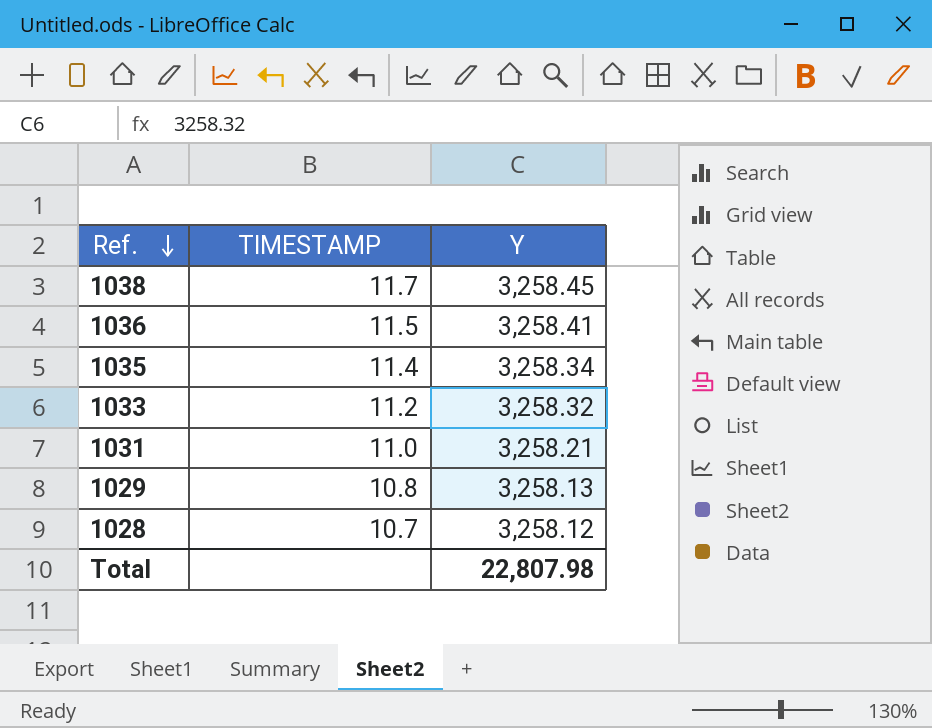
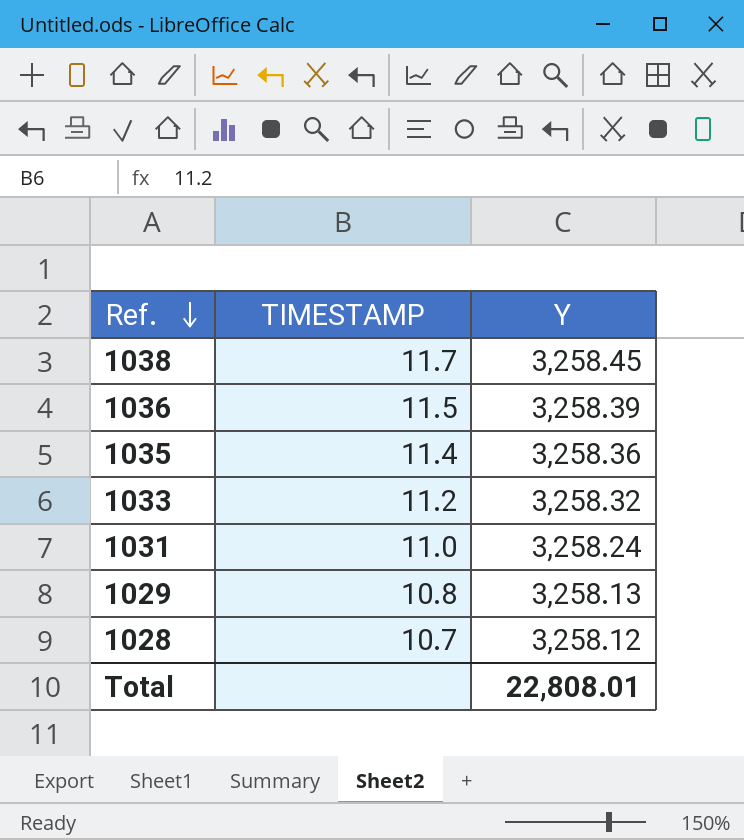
1036 | Y: 3,258.41 -> 3,258.39
1035 | Y: 3,258.34 -> 3,258.36
1031 | Y: 3,258.21 -> 3,258.24
Total | Y: 22,807.98 -> 22,808.01

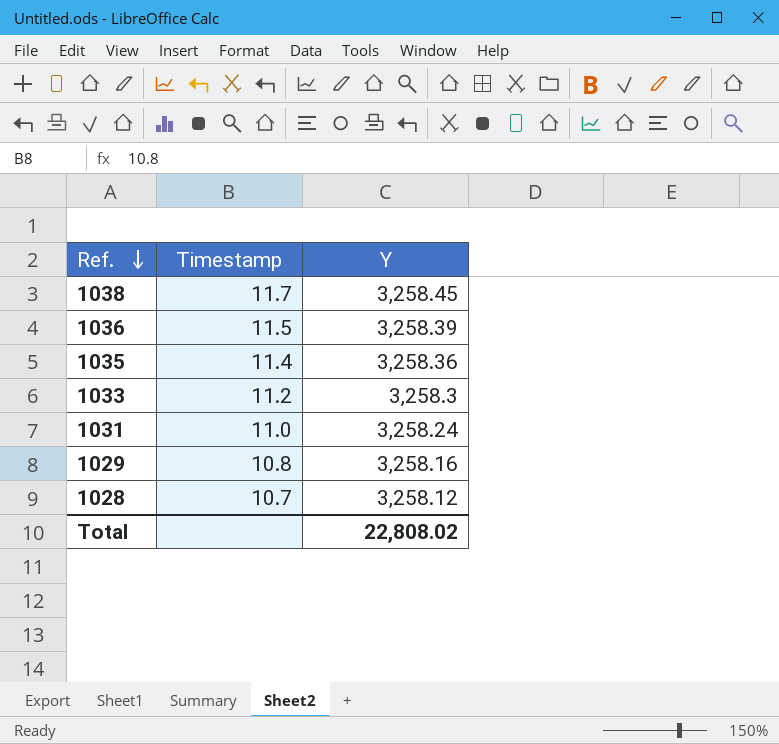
column name: TIMESTAMP -> Timestamp
1033 | Y: 3,258.32 -> 3,258.3
1029 | Y: 3,258.13 -> 3,258.16
Total | Y: 22,808.01 -> 22,808.02

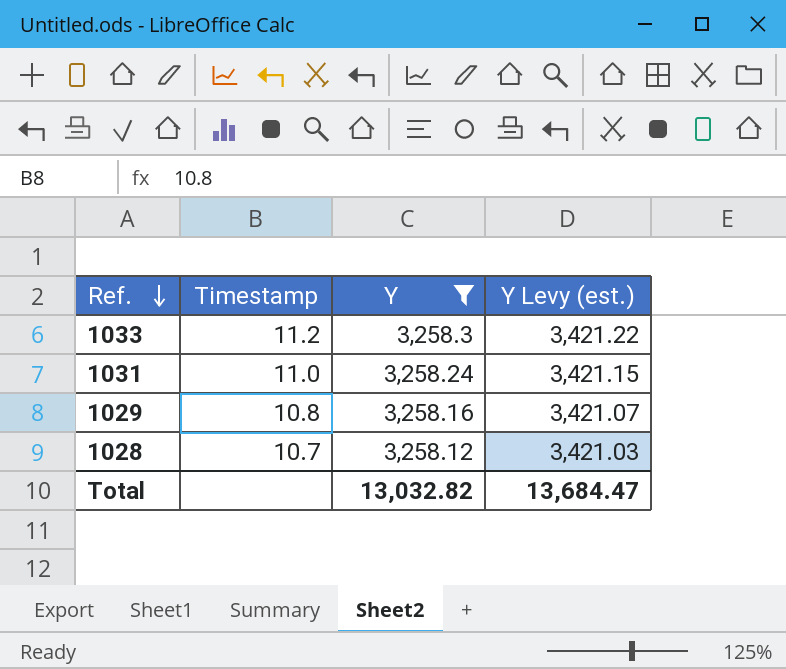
filter: none -> Y <= 3,258.3
column Y Levy (est.) | formula: none -> [Y] * 1.05
Total | Y: 22,808.02 -> 13,032.82

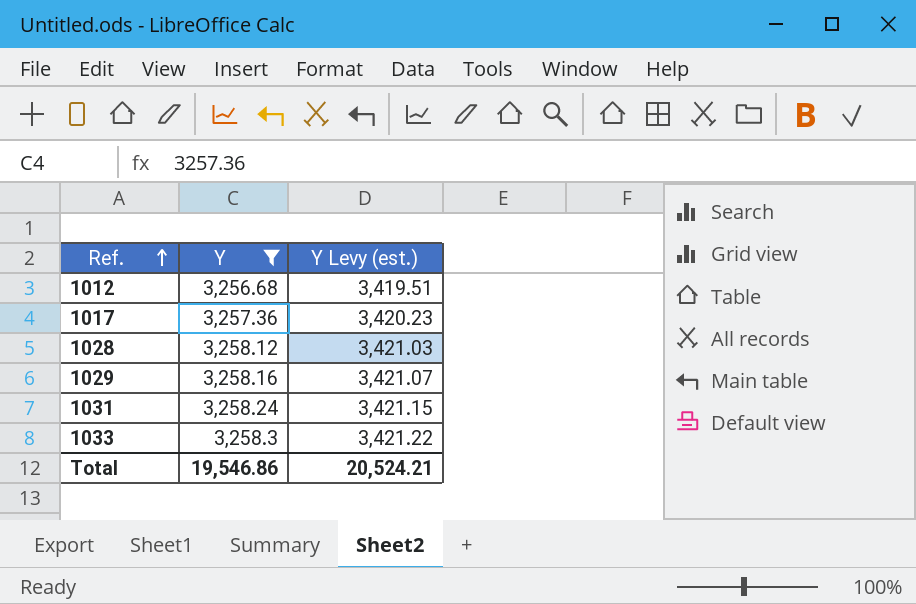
row order: Ref. descending -> Ref. ascending
column Timestamp | position: 2 -> none
row 1012: none -> 3,256.68 | 3,419.51
row 1017: none -> 3,257.36 | 3,420.23
Total | Y: 13,032.82 -> 19,546.86
Total | Y Levy (est.): 13,684.47 -> 20,524.21

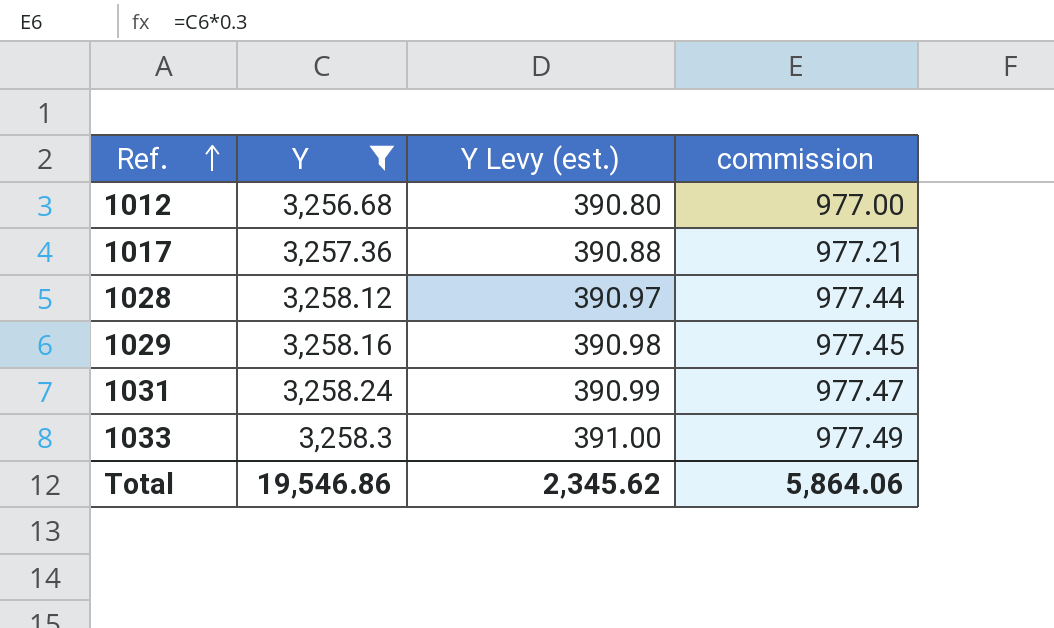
column Y Levy (est.) | formula: [Y] * 1.05 -> [Y] * 0.12
column commission | formula: none -> [Y] * 0.3
Total | Y Levy (est.): 20,524.21 -> 2,345.62

